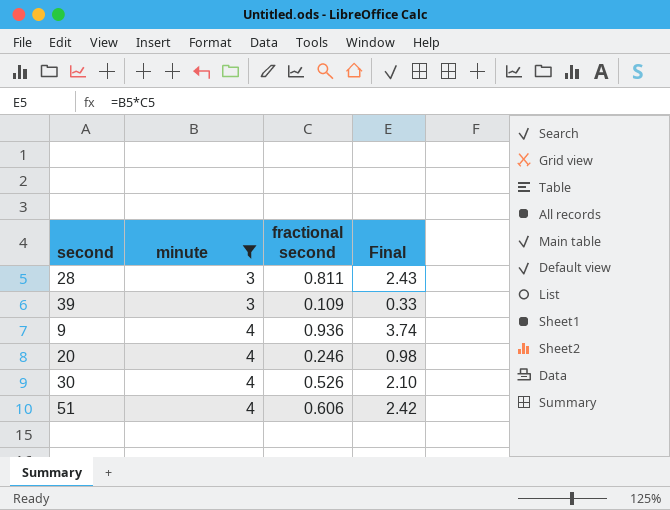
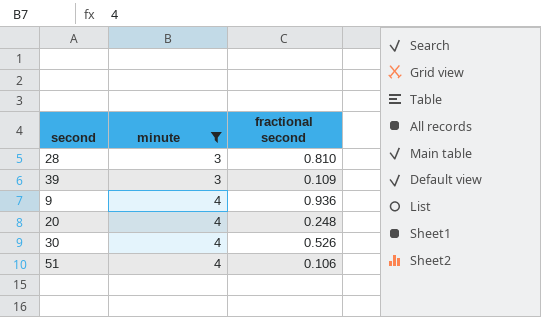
column Final | formula: [minute] * [fractional second] -> none
28 | fractional second: 0.811 -> 0.810
20 | fractional second: 0.246 -> 0.248
51 | fractional second: 0.606 -> 0.106

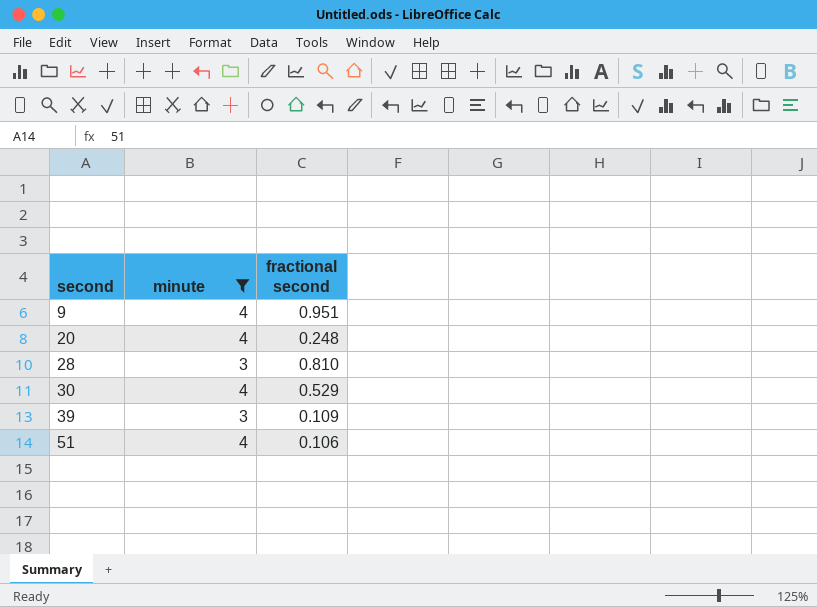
row order: minute ascending -> second ascending
9 | fractional second: 0.936 -> 0.951
30 | fractional second: 0.526 -> 0.529

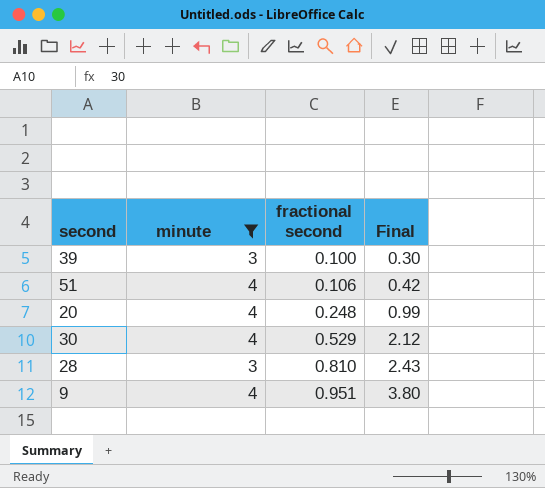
row order: second ascending -> fractional second ascending
column Final | formula: none -> [minute] * [fractional second]
39 | fractional second: 0.109 -> 0.100

